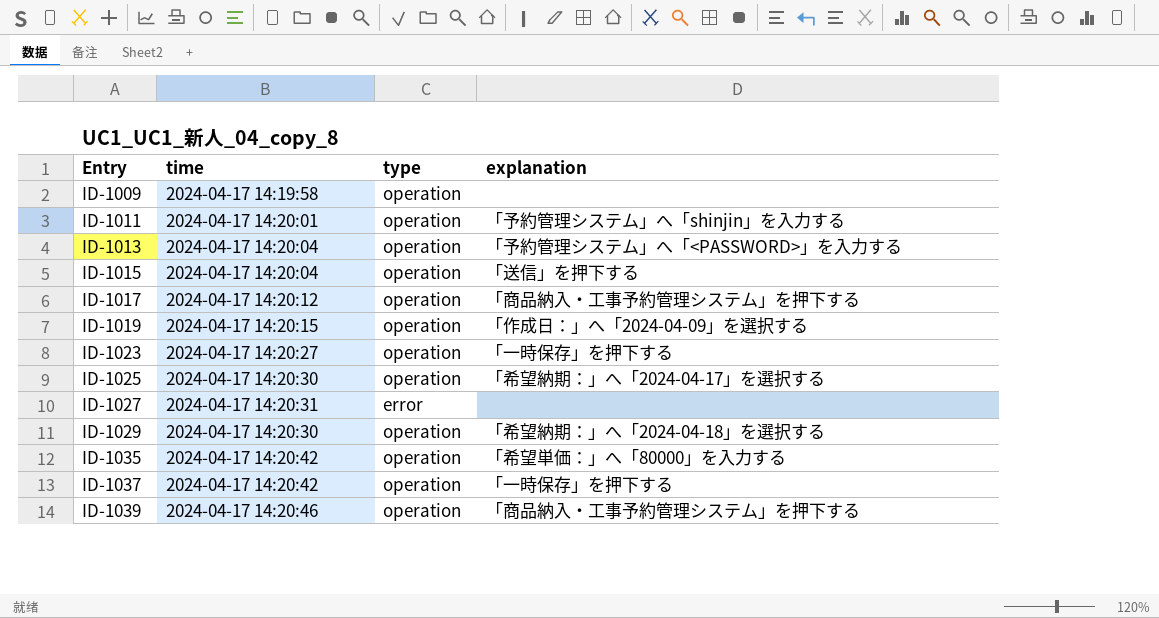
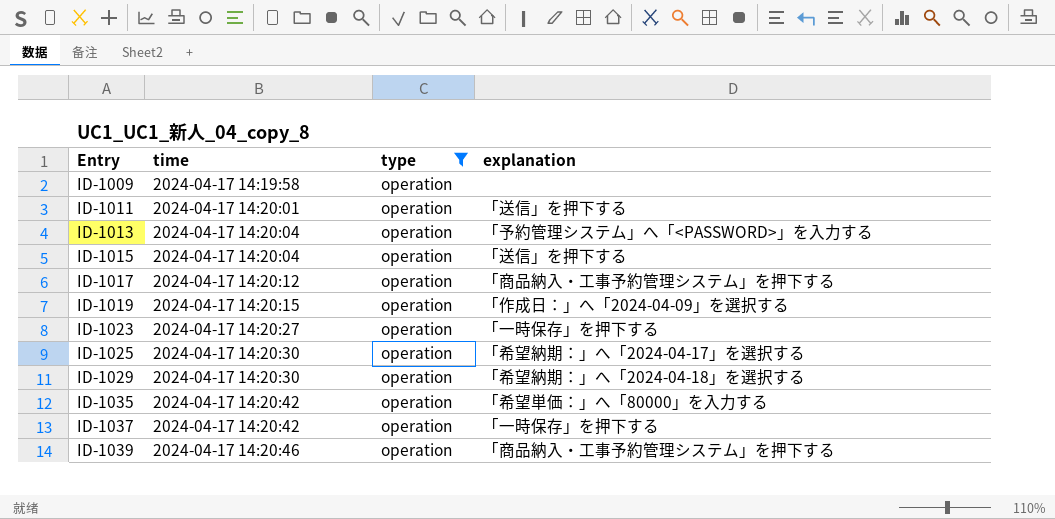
filter: none -> type = operation
ID-1011 | explanation: 「予約管理システム」へ「shinjin」を入力する -> 「送信」を押下する

